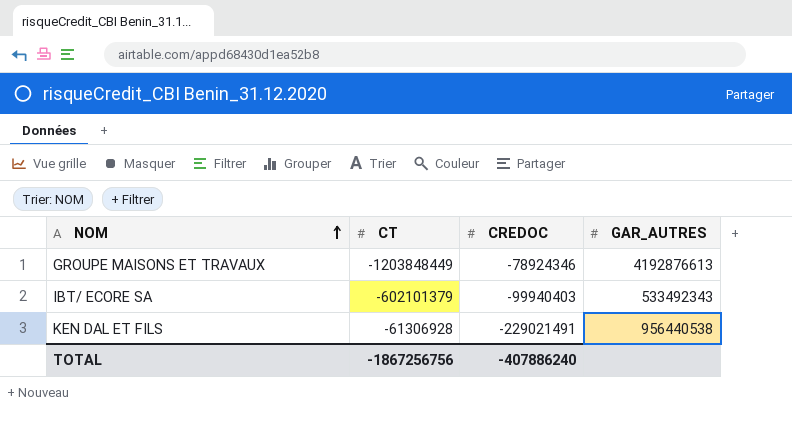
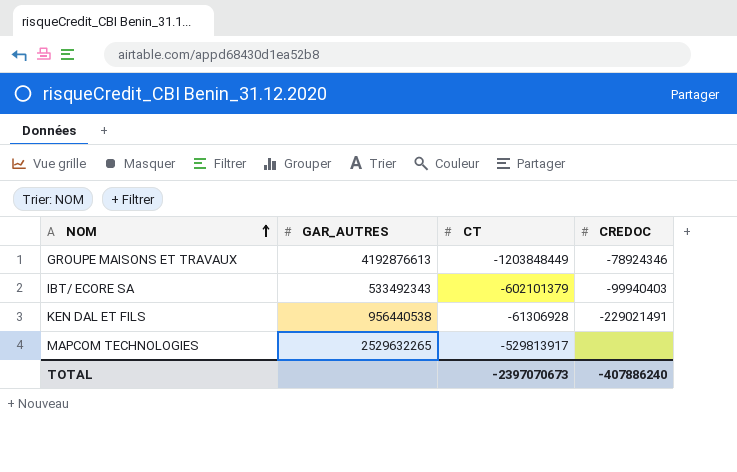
column GAR_AUTRES | position: 4 -> 2
row MAPCOM TECHNOLOGIES: none -> 2529632265 | -529813917 | none
TOTAL | CT: -1867256756 -> -2397070673

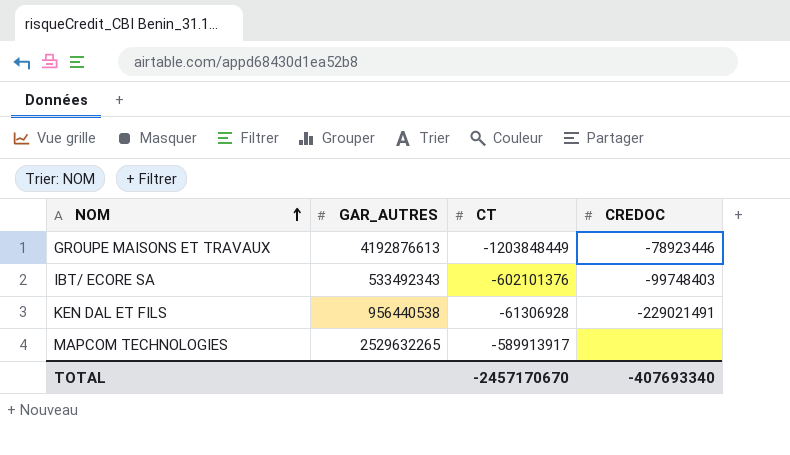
GROUPE MAISONS ET TRAVAUX | CREDOC: -78924346 -> -78923446
IBT/ ECORE SA | CT: -602101379 -> -602101376
IBT/ ECORE SA | CREDOC: -99940403 -> -99748403
MAPCOM TECHNOLOGIES | CT: -529813917 -> -589913917
TOTAL | CT: -2397070673 -> -2457170670
TOTAL | CREDOC: -407886240 -> -407693340

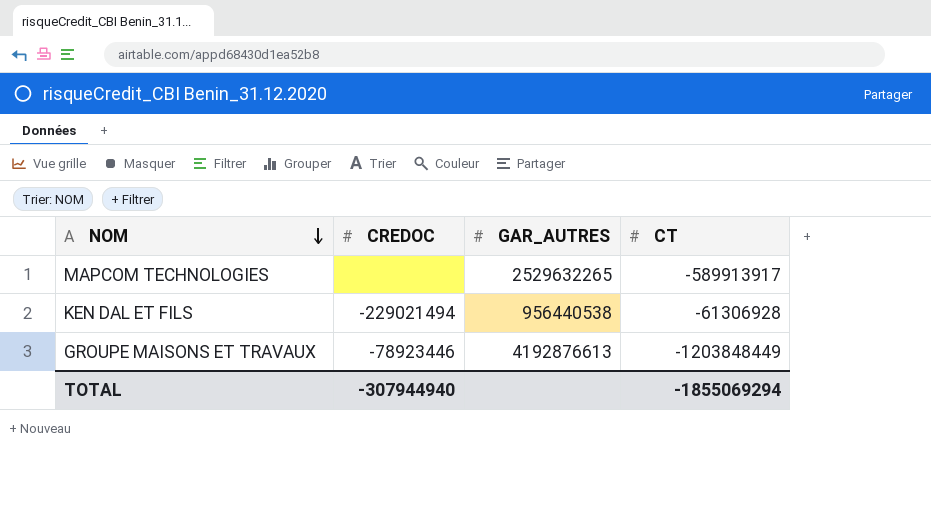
row order: NOM ascending -> NOM descending
column CREDOC | position: 4 -> 2
row IBT/ ECORE SA: 533492343 | -602101376 | -99748403 -> none
KEN DAL ET FILS | CREDOC: -229021491 -> -229021494
TOTAL | CREDOC: -407693340 -> -307944940
TOTAL | CT: -2457170670 -> -1855069294

